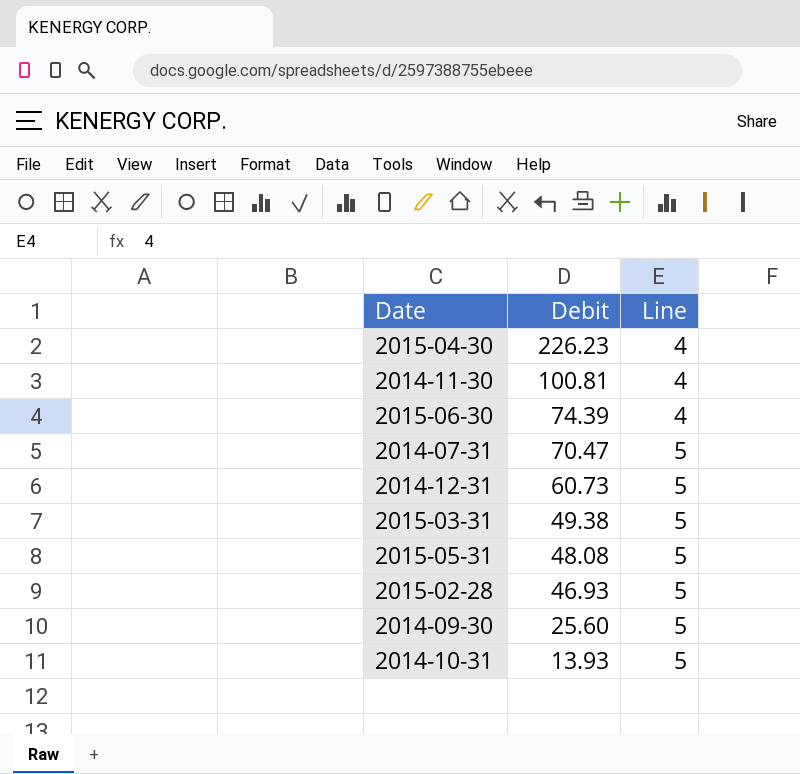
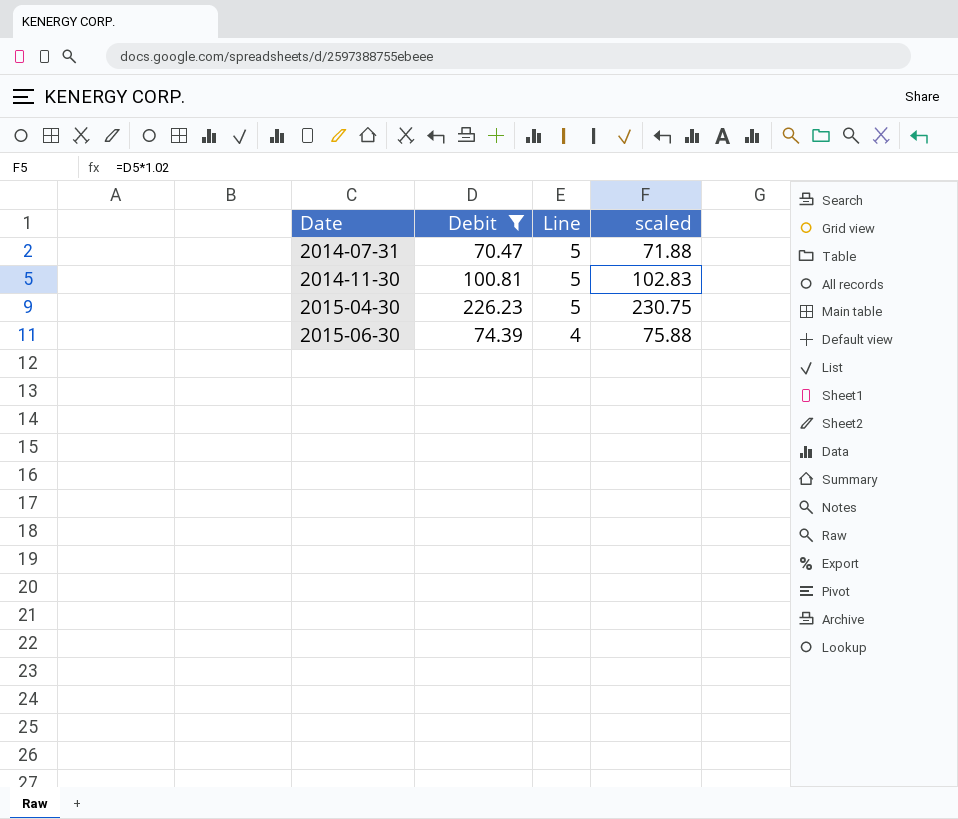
filter: none -> Debit >= 70.47
row order: Debit descending -> Date ascending
column scaled | formula: none -> [Debit] * 1.02
2014-11-30 | Line: 4 -> 5
2015-04-30 | Line: 4 -> 5

